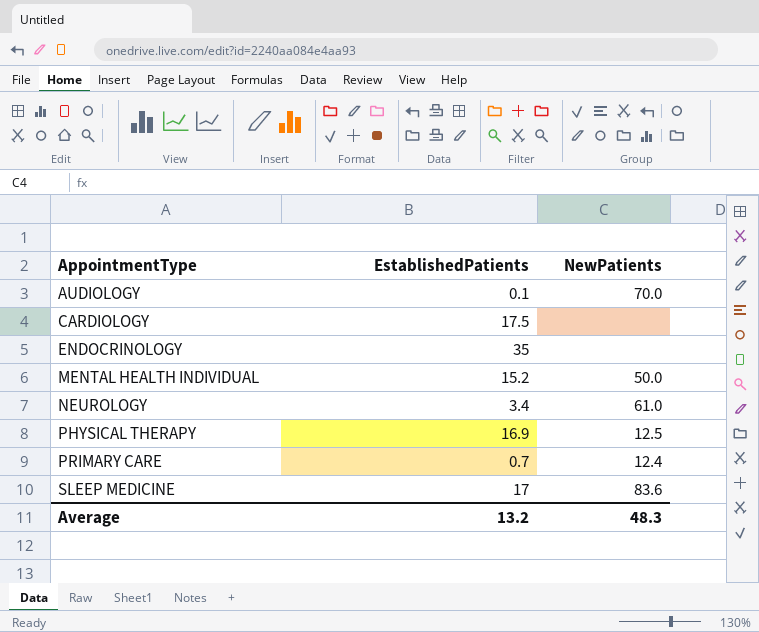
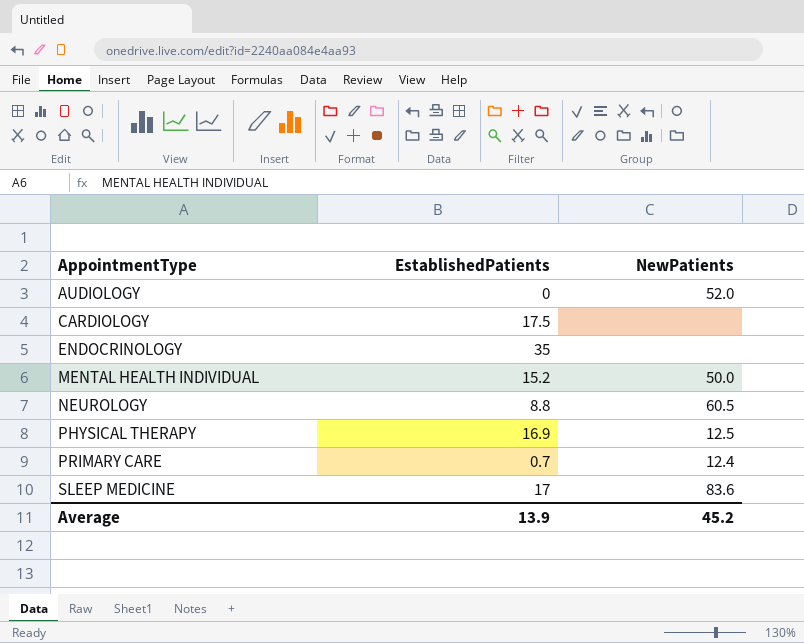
AUDIOLOGY | EstablishedPatients: 0.1 -> 0
AUDIOLOGY | NewPatients: 70.0 -> 52.0
NEUROLOGY | EstablishedPatients: 3.4 -> 8.8
NEUROLOGY | NewPatients: 61.0 -> 60.5
Average | EstablishedPatients: 13.2 -> 13.9
Average | NewPatients: 48.3 -> 45.2

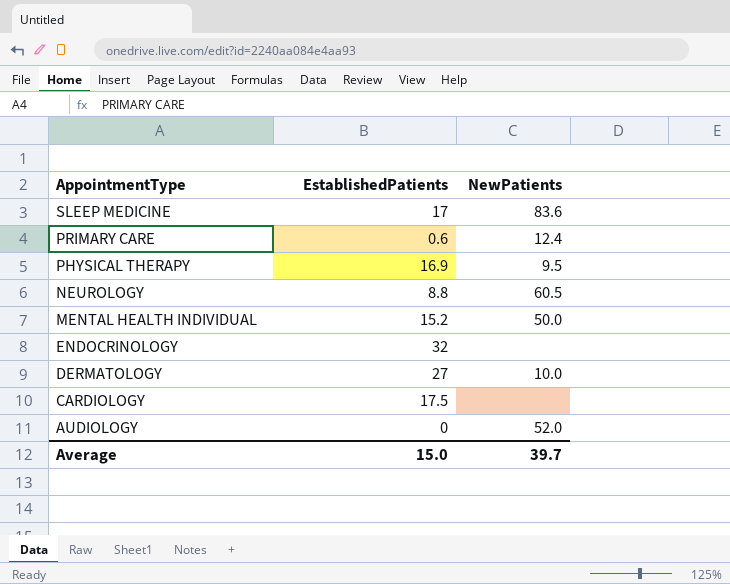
row order: AppointmentType ascending -> AppointmentType descending
PRIMARY CARE | EstablishedPatients: 0.7 -> 0.6
PHYSICAL THERAPY | NewPatients: 12.5 -> 9.5
ENDOCRINOLOGY | EstablishedPatients: 35 -> 32
row DERMATOLOGY: none -> 27 | 10.0
Average | EstablishedPatients: 13.9 -> 15.0
Average | NewPatients: 45.2 -> 39.7

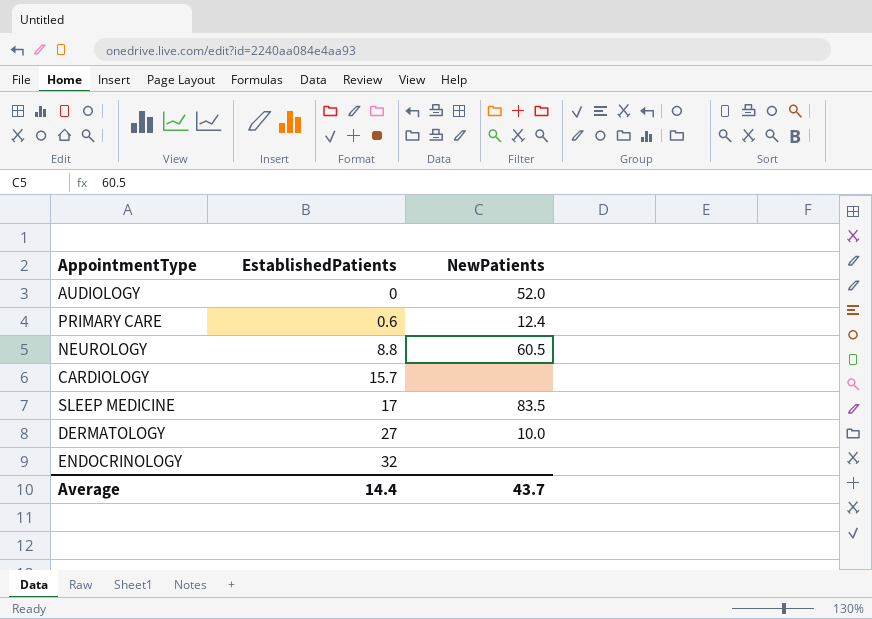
row order: AppointmentType descending -> EstablishedPatients ascending
row PHYSICAL THERAPY: 16.9 | 9.5 -> none
row MENTAL HEALTH INDIVIDUAL: 15.2 | 50.0 -> none
CARDIOLOGY | EstablishedPatients: 17.5 -> 15.7
SLEEP MEDICINE | NewPatients: 83.6 -> 83.5
Average | EstablishedPatients: 15.0 -> 14.4
Average | NewPatients: 39.7 -> 43.7

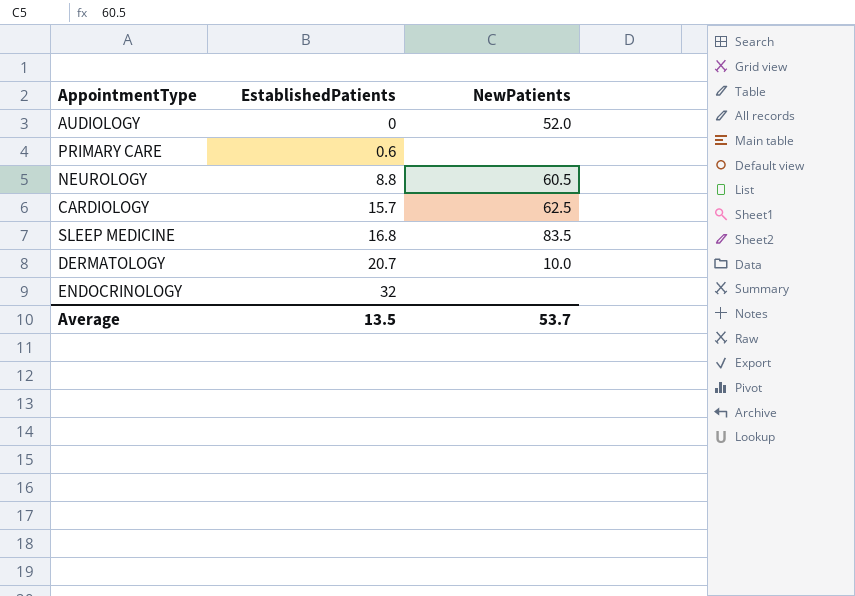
PRIMARY CARE | NewPatients: 12.4 -> none
CARDIOLOGY | NewPatients: none -> 62.5
SLEEP MEDICINE | EstablishedPatients: 17 -> 16.8
DERMATOLOGY | EstablishedPatients: 27 -> 20.7
Average | EstablishedPatients: 14.4 -> 13.5
Average | NewPatients: 43.7 -> 53.7

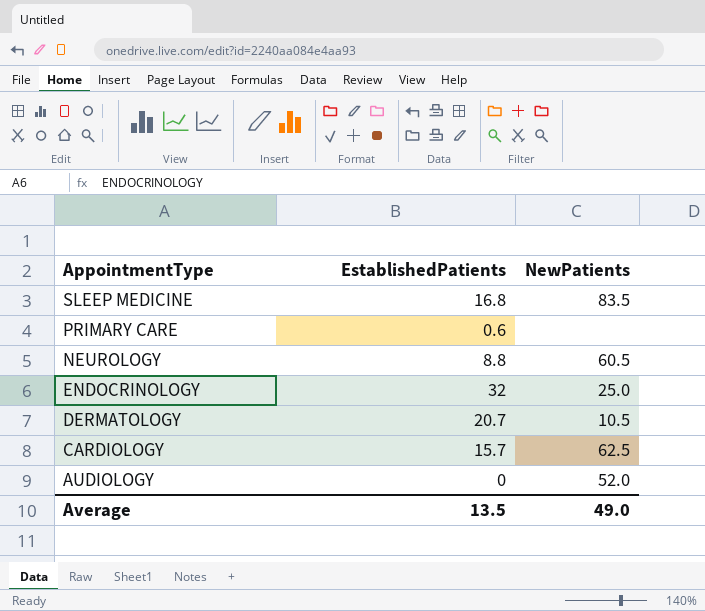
row order: EstablishedPatients ascending -> AppointmentType descending
ENDOCRINOLOGY | NewPatients: none -> 25.0
DERMATOLOGY | NewPatients: 10.0 -> 10.5
Average | NewPatients: 53.7 -> 49.0

